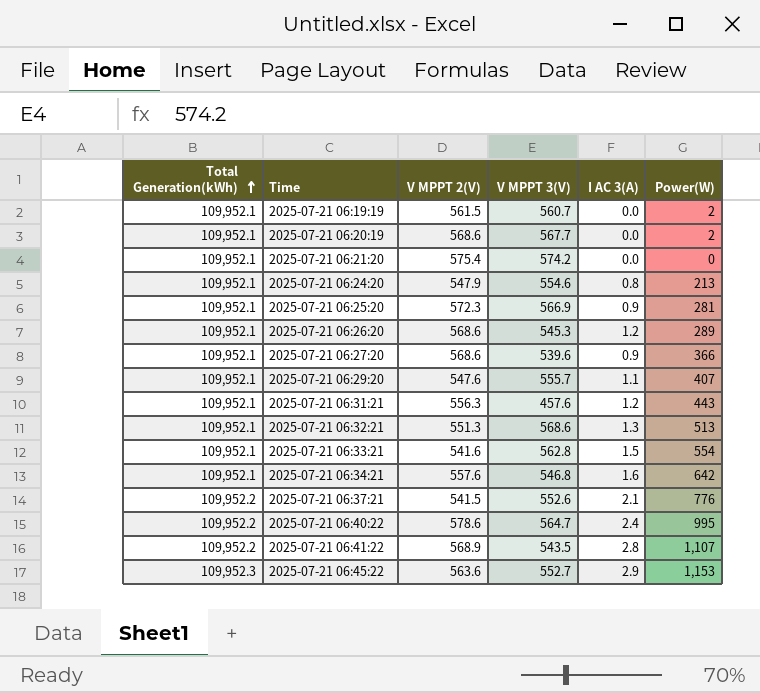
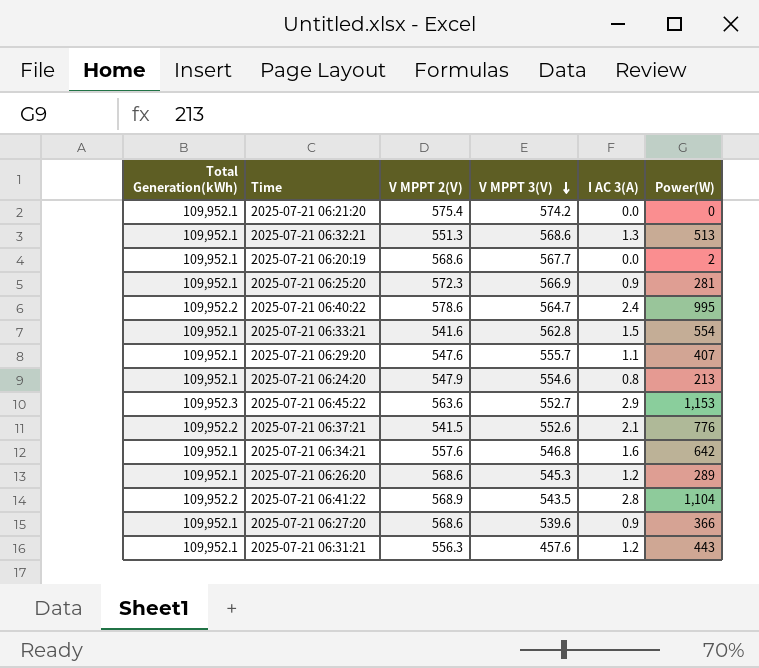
row order: Total Generation(kWh) ascending -> V MPPT 3(V) descending
row 2025-07-21 06:19:19: 109,952.1 | 561.5 | 560.7 | 0.0 | 2 -> none
2025-07-21 06:41:22 | Power(W): 1,107 -> 1,104

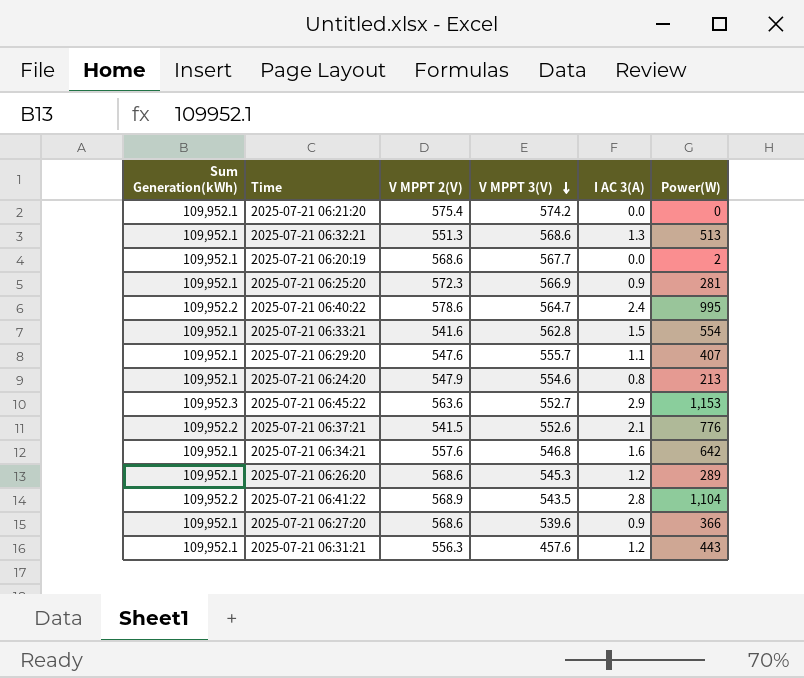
column name: Total Generation(kWh) -> Sum Generation(kWh)

